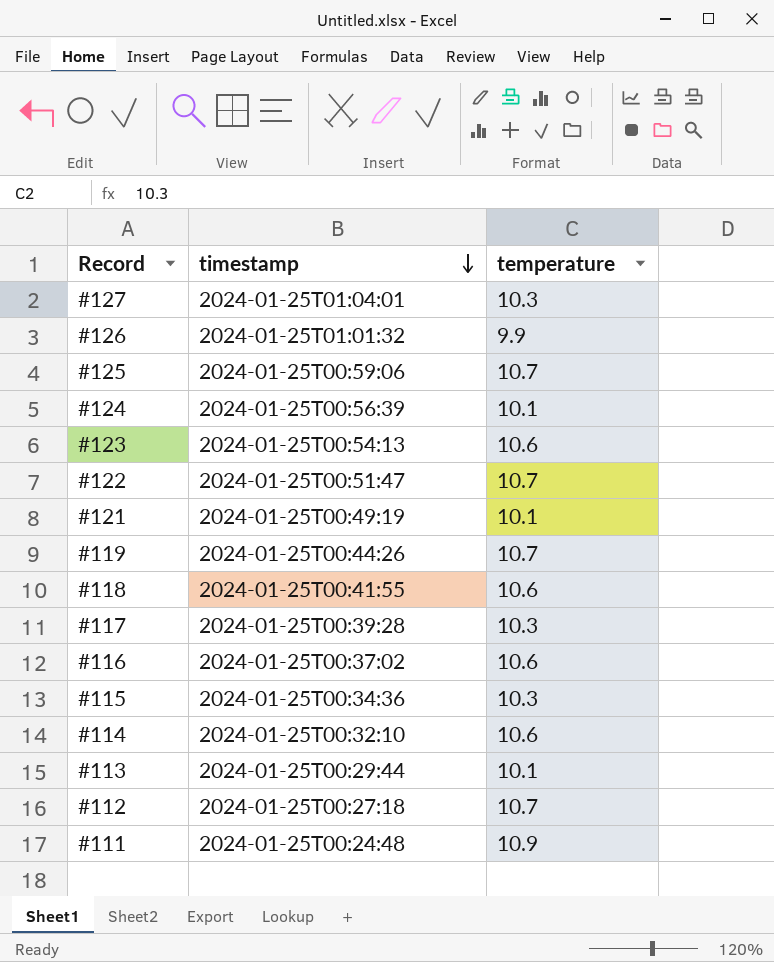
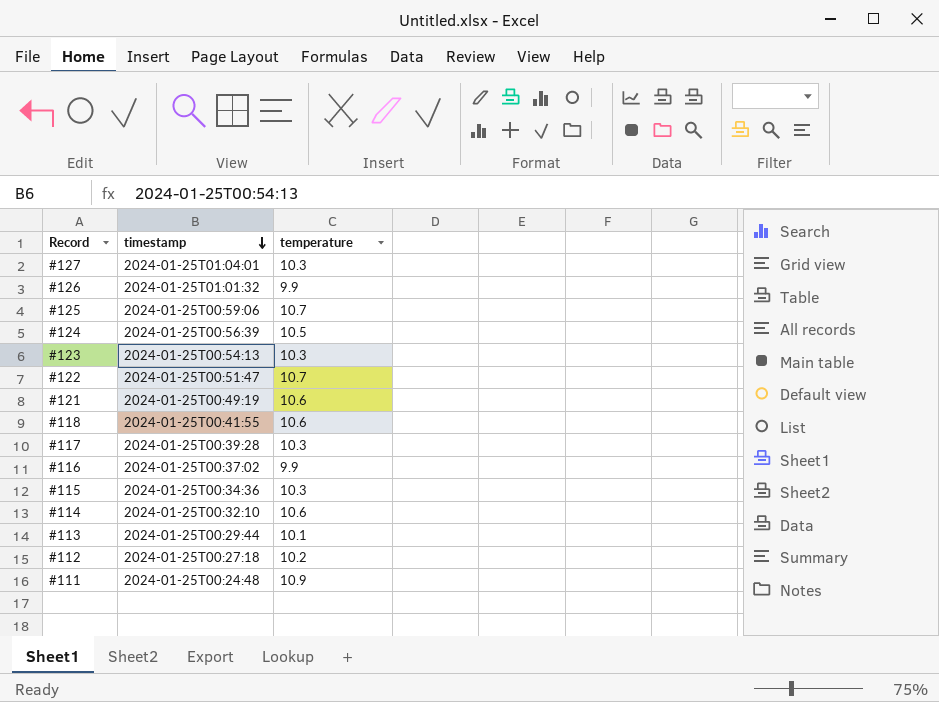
row #119: 2024-01-25T00:44:26 | 10.7 -> none
#124 | temperature: 10.1 -> 10.5
#123 | temperature: 10.6 -> 10.3
#121 | temperature: 10.1 -> 10.6
#116 | temperature: 10.6 -> 9.9
#112 | temperature: 10.7 -> 10.2

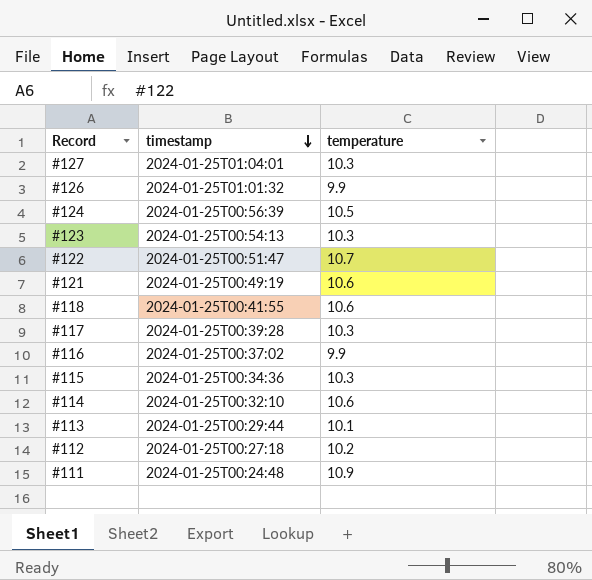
row #125: 2024-01-25T00:59:06 | 10.7 -> none

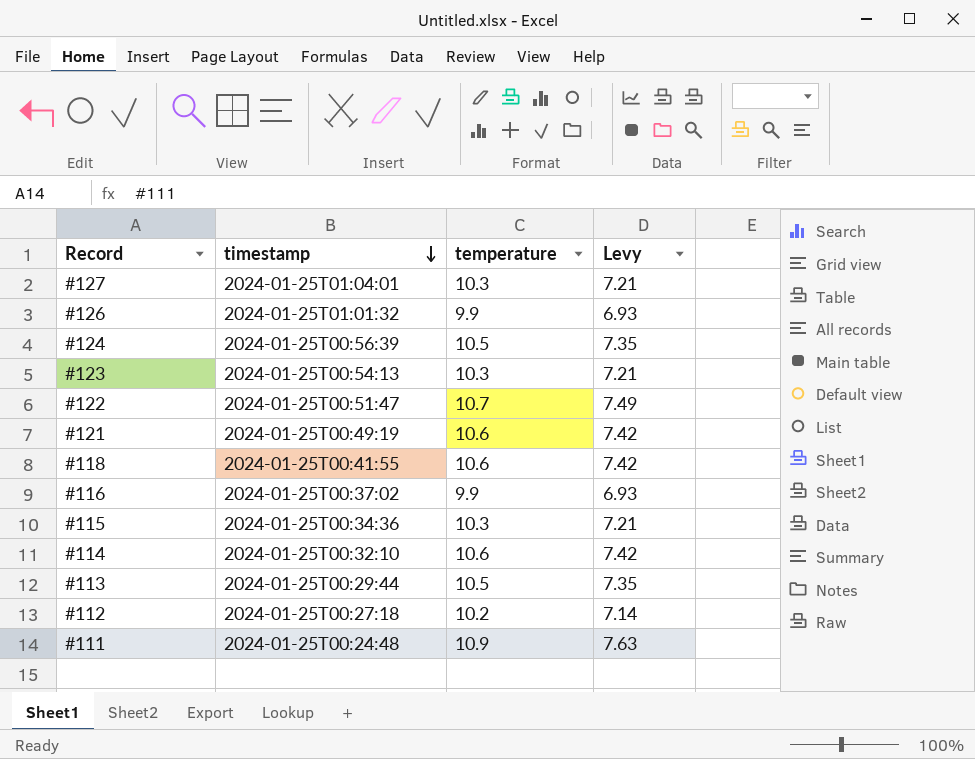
column Levy | formula: none -> [temperature] * 0.7
row #117: 2024-01-25T00:39:28 | 10.3 -> none
#113 | temperature: 10.1 -> 10.5

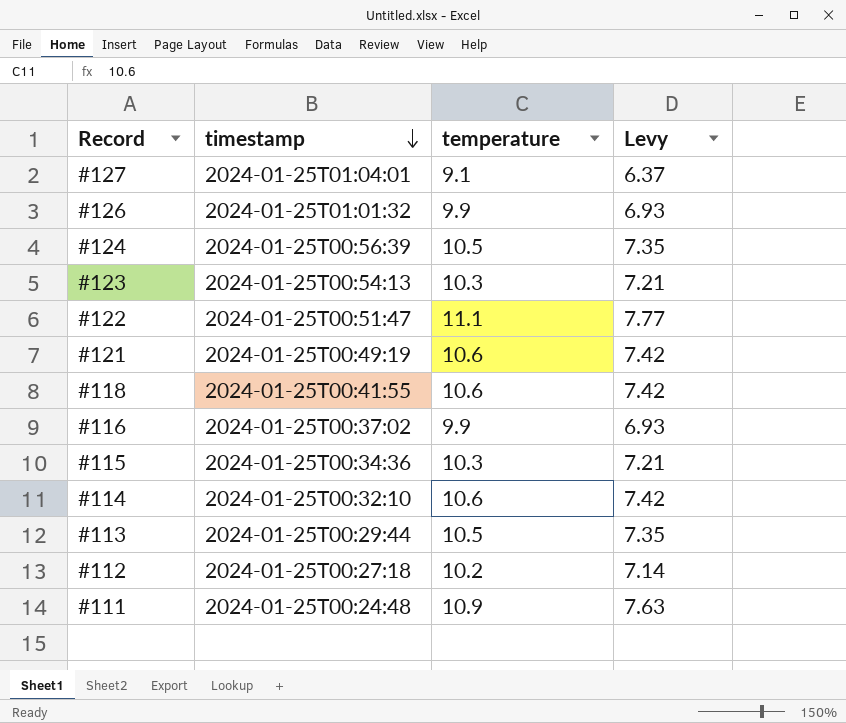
#127 | temperature: 10.3 -> 9.1
#127 | Levy: 7.21 -> 6.37
#122 | temperature: 10.7 -> 11.1
#122 | Levy: 7.49 -> 7.77

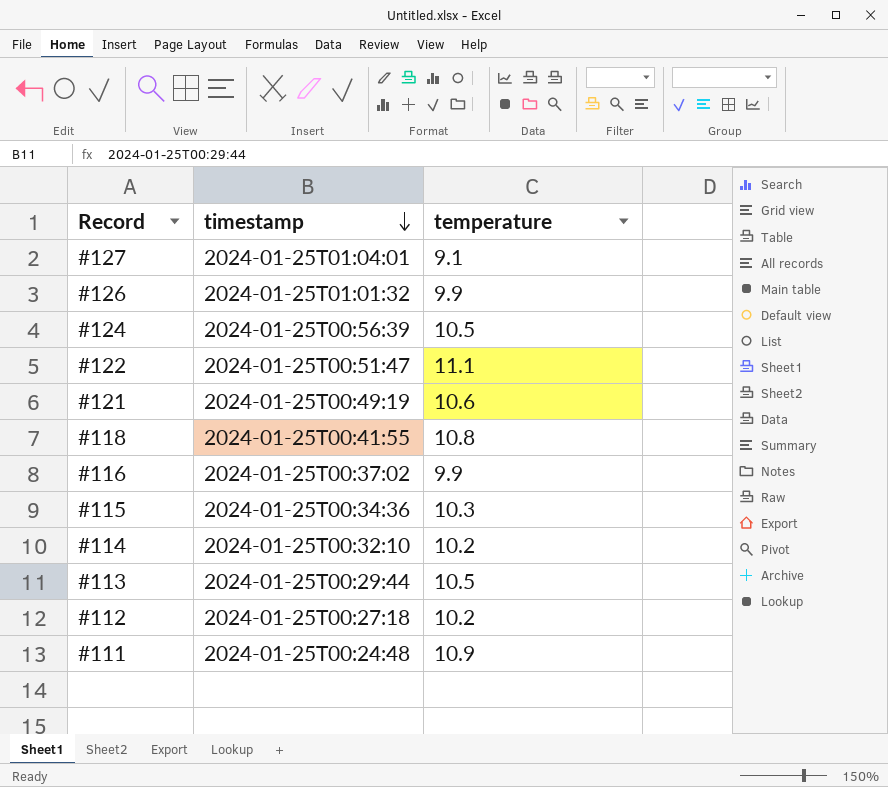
column Levy | formula: [temperature] * 0.7 -> none
row #123: 2024-01-25T00:54:13 | 10.3 | 7.21 -> none
#118 | temperature: 10.6 -> 10.8
#114 | temperature: 10.6 -> 10.2

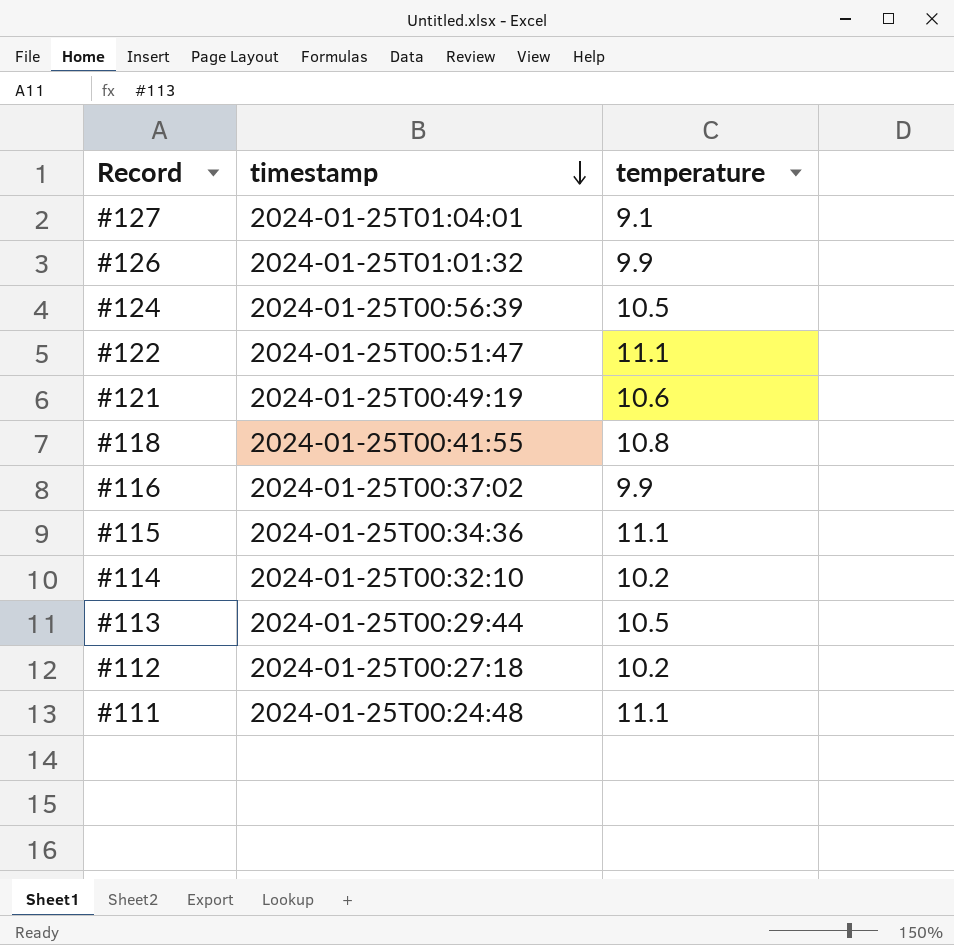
#115 | temperature: 10.3 -> 11.1
#111 | temperature: 10.9 -> 11.1

